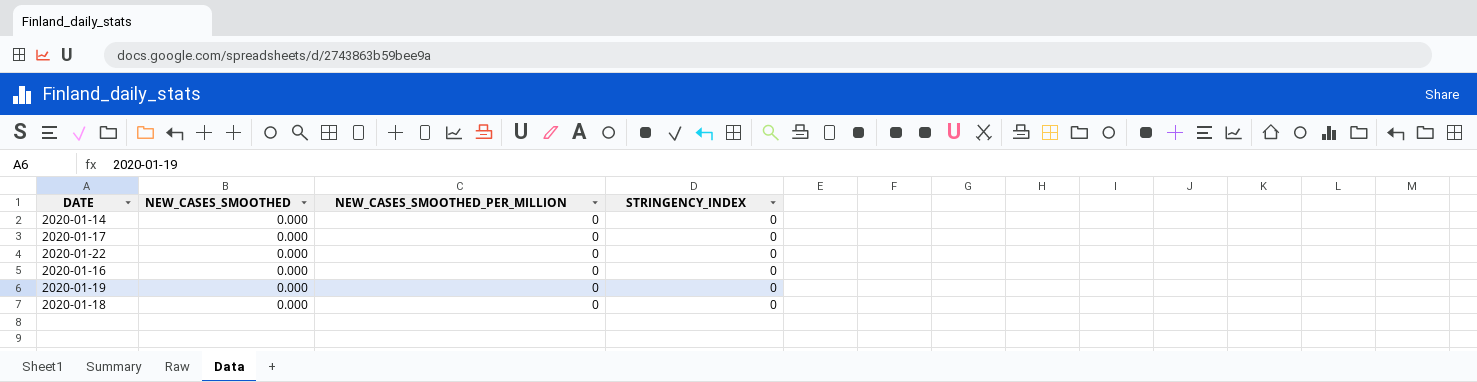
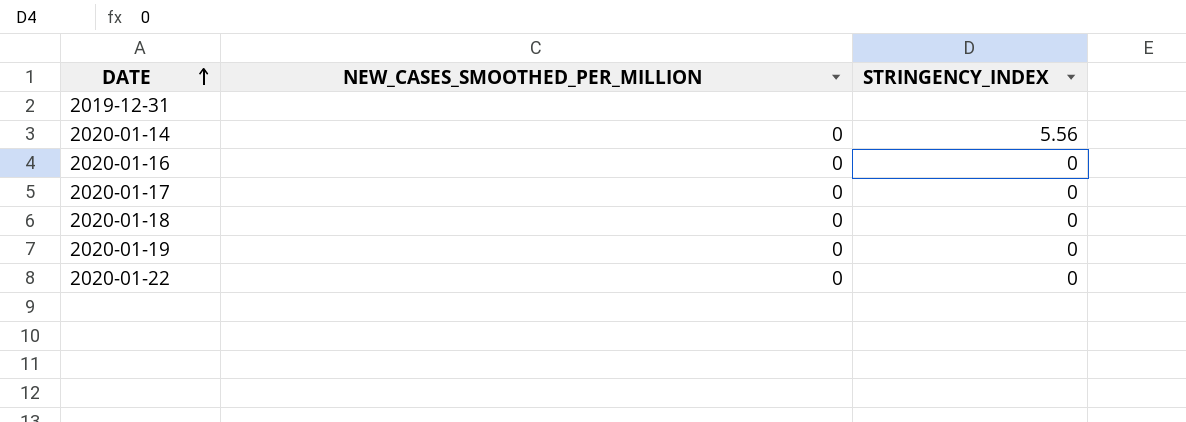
row order: none -> DATE ascending
column NEW_CASES_SMOOTHED | position: 2 -> none
row 2019-12-31: none -> none | none
2020-01-14 | STRINGENCY_INDEX: 0 -> 5.56

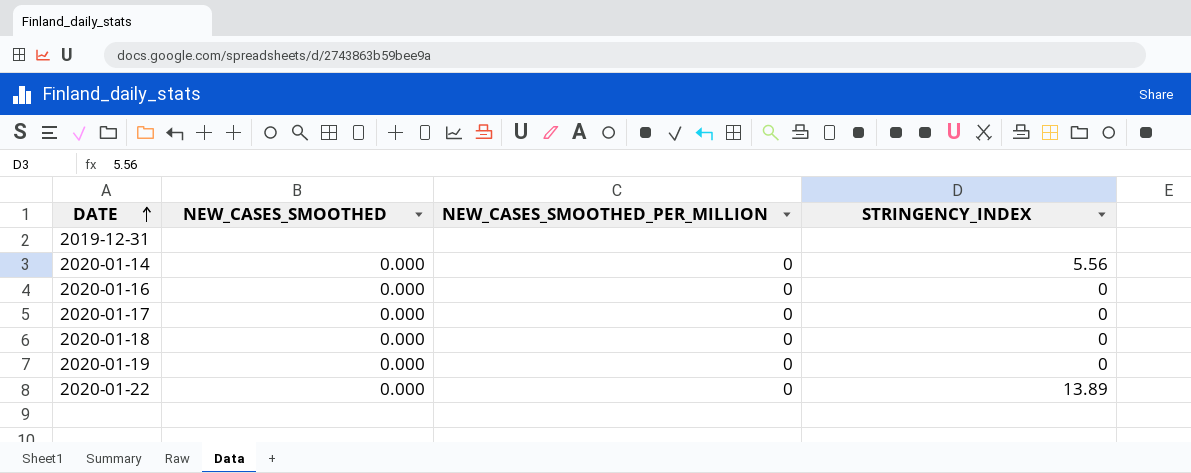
column NEW_CASES_SMOOTHED | position: none -> 2
2020-01-22 | STRINGENCY_INDEX: 0 -> 13.89

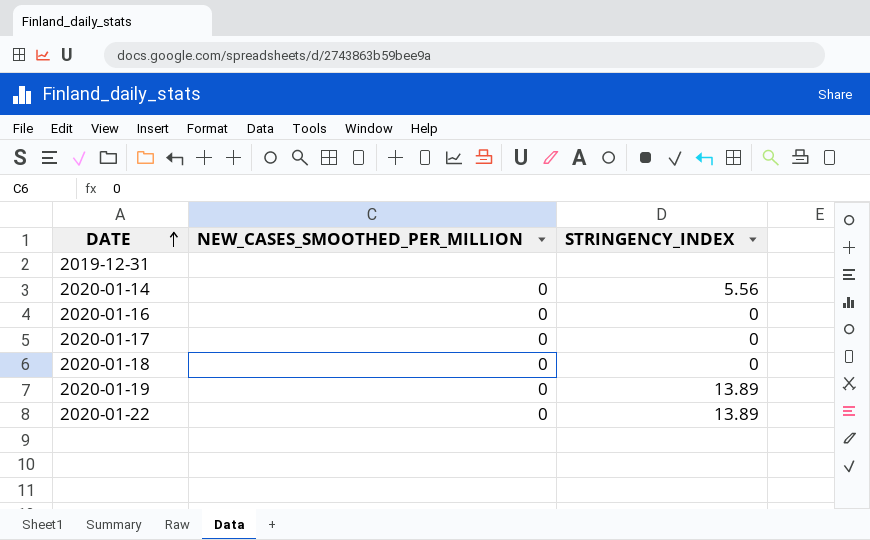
column NEW_CASES_SMOOTHED | position: 2 -> none
2020-01-19 | STRINGENCY_INDEX: 0 -> 13.89

